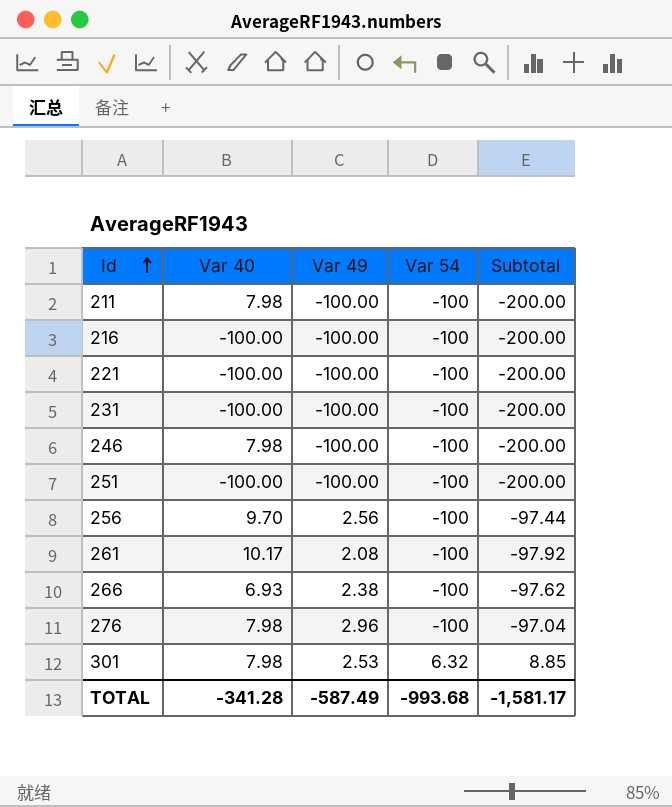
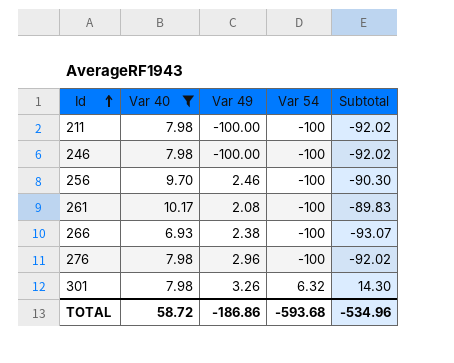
filter: none -> Var 40 != -100.00
column Subtotal | formula: [Var 49] + [Var 54] -> [Var 40] + [Var 54]
256 | Var 49: 2.56 -> 2.46
301 | Var 49: 2.53 -> 3.26
TOTAL | Var 40: -341.28 -> 58.72
TOTAL | Var 49: -587.49 -> -186.86
TOTAL | Var 54: -993.68 -> -593.68
TOTAL | Subtotal: -1,581.17 -> -534.96

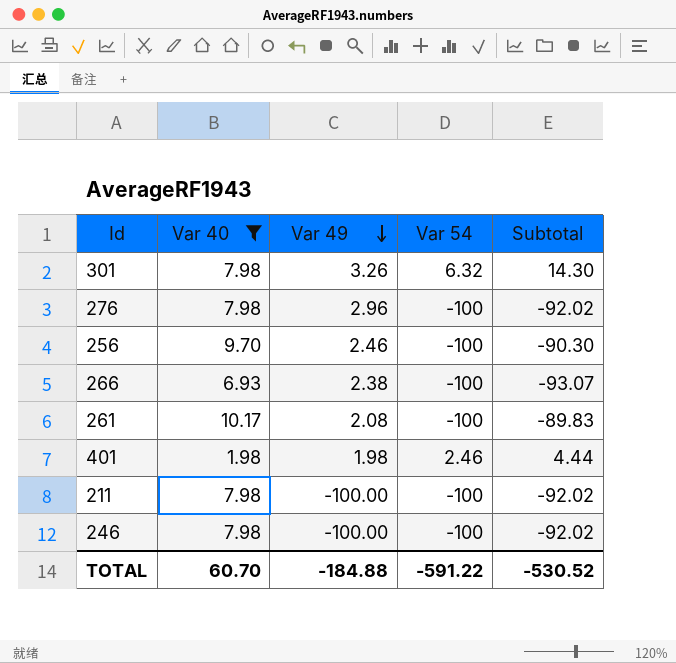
row order: Id ascending -> Var 49 descending
row 401: none -> 1.98 | 1.98 | 2.46 | 4.44
TOTAL | Var 40: 58.72 -> 60.70
TOTAL | Var 49: -186.86 -> -184.88
TOTAL | Var 54: -593.68 -> -591.22
TOTAL | Subtotal: -534.96 -> -530.52

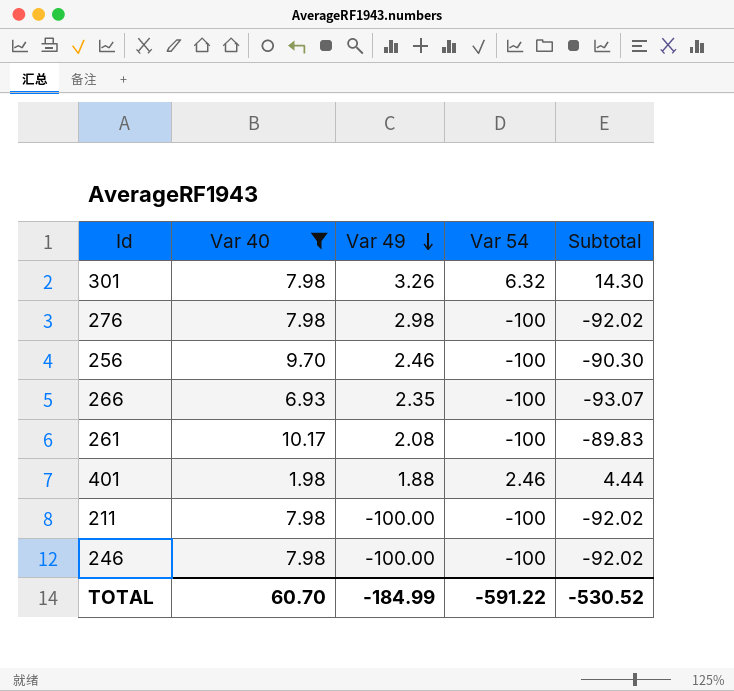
276 | Var 49: 2.96 -> 2.98
266 | Var 49: 2.38 -> 2.35
401 | Var 49: 1.98 -> 1.88
TOTAL | Var 49: -184.88 -> -184.99

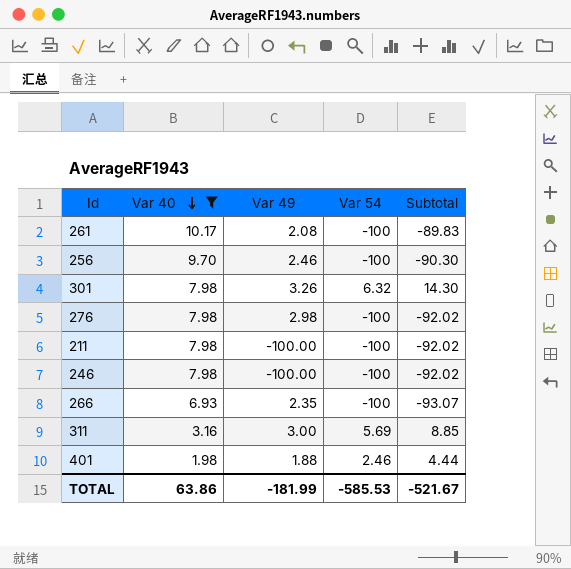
row order: Var 49 descending -> Var 40 descending
row 311: none -> 3.16 | 3.00 | 5.69 | 8.85
TOTAL | Var 40: 60.70 -> 63.86
TOTAL | Var 49: -184.99 -> -181.99
TOTAL | Var 54: -591.22 -> -585.53
TOTAL | Subtotal: -530.52 -> -521.67

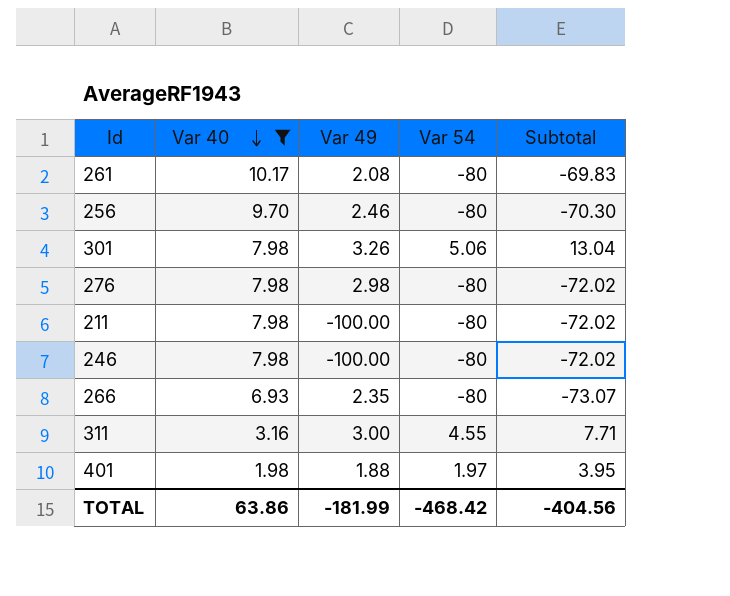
261 | Var 54: -100 -> -80
261 | Subtotal: -89.83 -> -69.83
256 | Var 54: -100 -> -80
256 | Subtotal: -90.30 -> -70.30
301 | Var 54: 6.32 -> 5.06
301 | Subtotal: 14.30 -> 13.04
276 | Var 54: -100 -> -80
276 | Subtotal: -92.02 -> -72.02
211 | Var 54: -100 -> -80
211 | Subtotal: -92.02 -> -72.02
246 | Var 54: -100 -> -80
246 | Subtotal: -92.02 -> -72.02
266 | Var 54: -100 -> -80
266 | Subtotal: -93.07 -> -73.07
311 | Var 54: 5.69 -> 4.55
311 | Subtotal: 8.85 -> 7.71
401 | Var 54: 2.46 -> 1.97
401 | Subtotal: 4.44 -> 3.95
TOTAL | Var 54: -585.53 -> -468.42
TOTAL | Subtotal: -521.67 -> -404.56

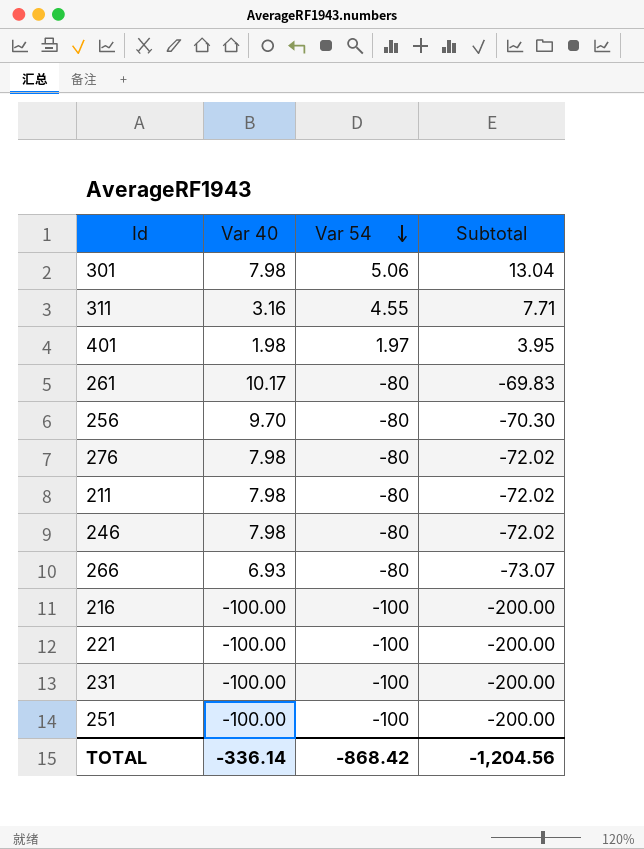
filter: Var 40 != -100.00 -> none
row order: Var 40 descending -> Var 54 descending
column Var 49 | position: 3 -> none
TOTAL | Var 40: 63.86 -> -336.14
TOTAL | Var 54: -468.42 -> -868.42
TOTAL | Subtotal: -404.56 -> -1,204.56

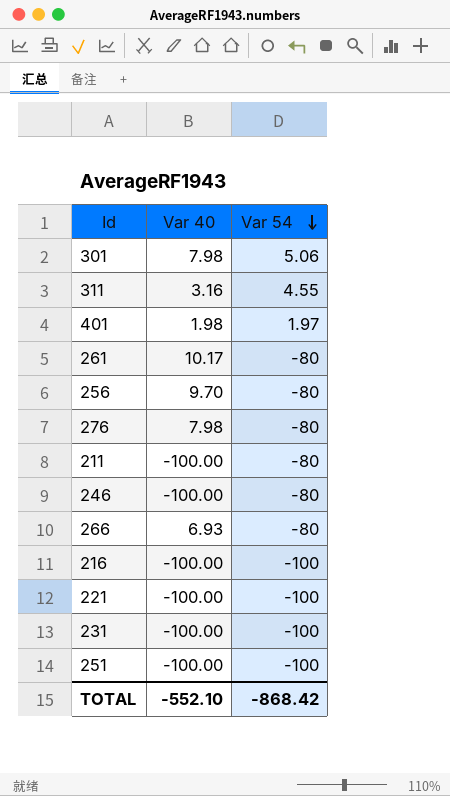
column Subtotal | formula: [Var 40] + [Var 54] -> none
211 | Var 40: 7.98 -> -100.00
246 | Var 40: 7.98 -> -100.00
TOTAL | Var 40: -336.14 -> -552.10

